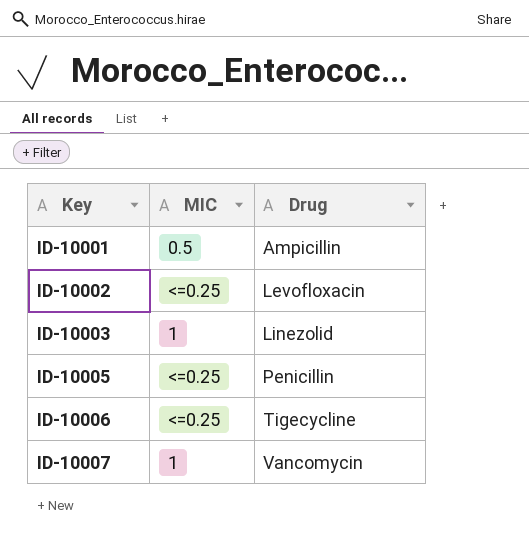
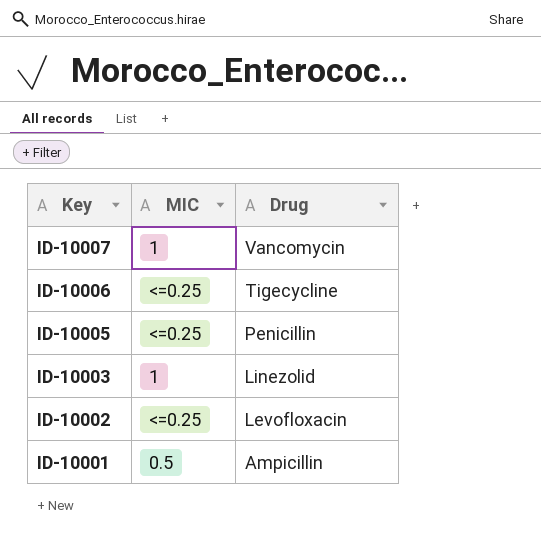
row order: Key ascending -> Key descending

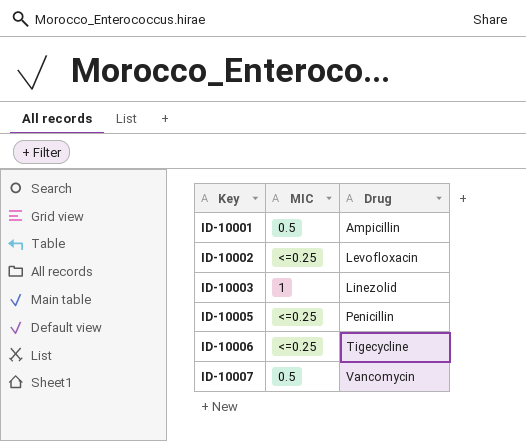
row order: Key descending -> Key ascending
ID-10007 | MIC: 1 -> 0.5

